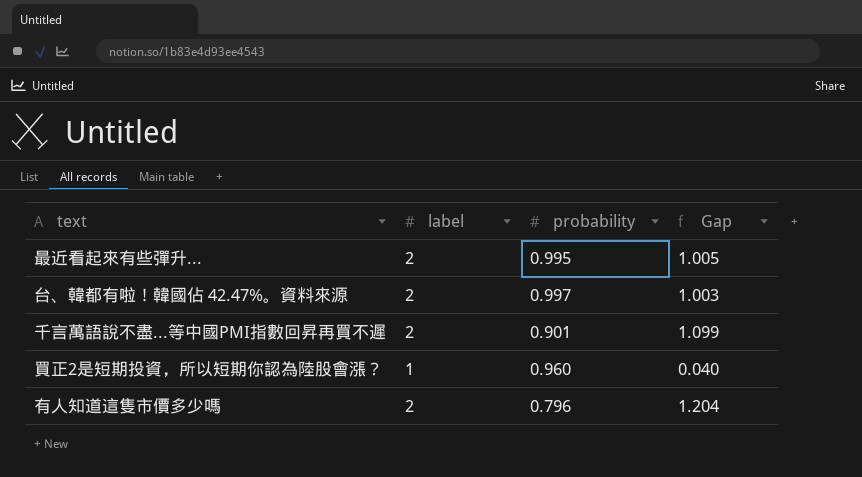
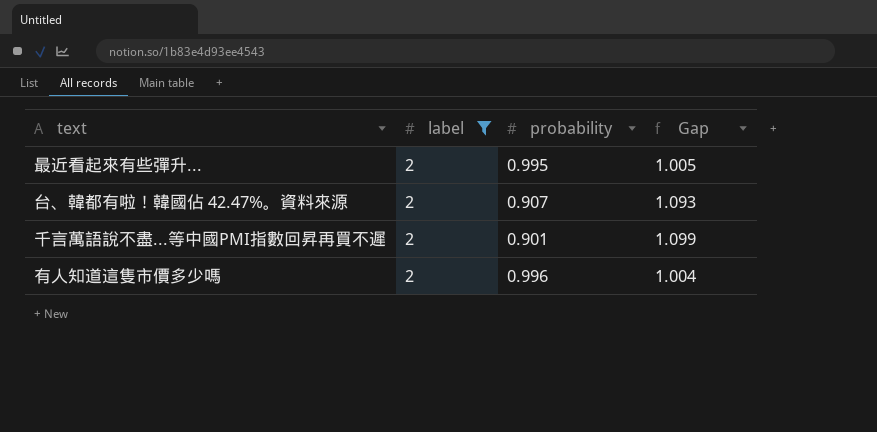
filter: none -> label = 2
台、韓都有啦！韓國佔 42.47%。資料來源 | probability: 0.997 -> 0.907
台、韓都有啦！韓國佔 42.47%。資料來源 | Gap: 1.003 -> 1.093
有人知道這隻市價多少嗎 | probability: 0.796 -> 0.996
有人知道這隻市價多少嗎 | Gap: 1.204 -> 1.004

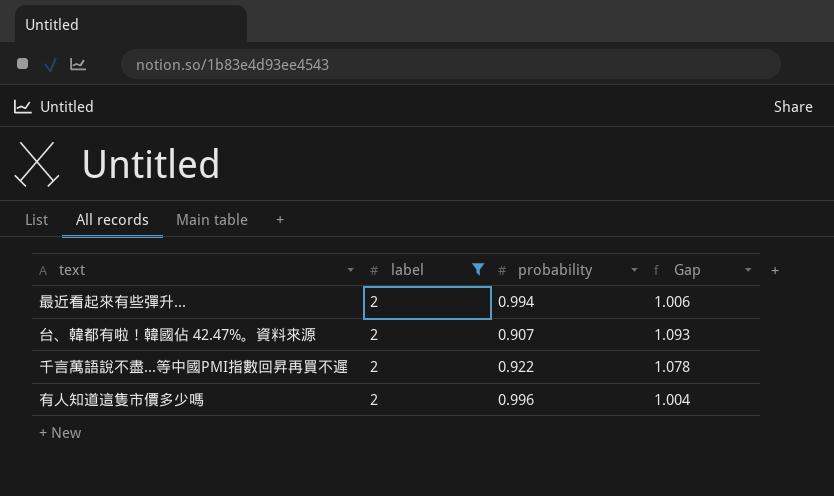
最近看起來有些彈升... | probability: 0.995 -> 0.994
最近看起來有些彈升... | Gap: 1.005 -> 1.006
千言萬語說不盡...等中國PMI指數回昇再買不遲 | probability: 0.901 -> 0.922
千言萬語說不盡...等中國PMI指數回昇再買不遲 | Gap: 1.099 -> 1.078

